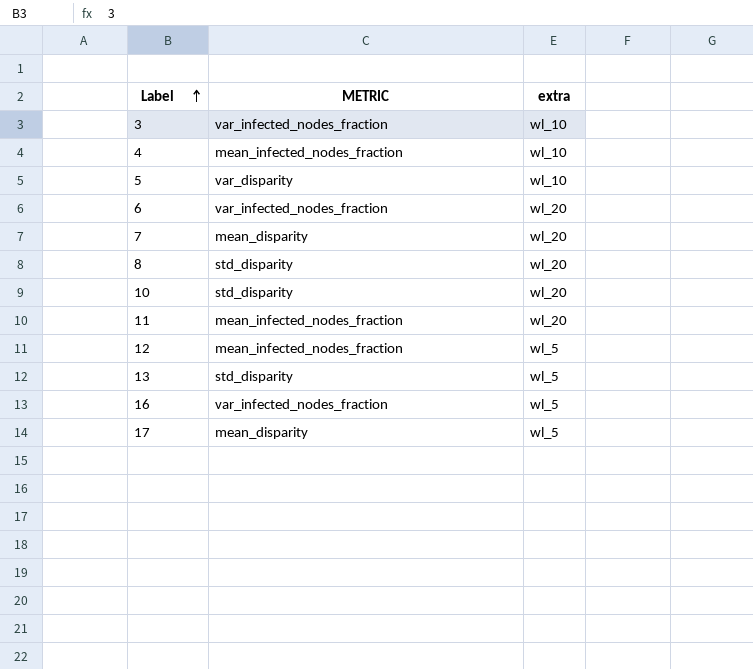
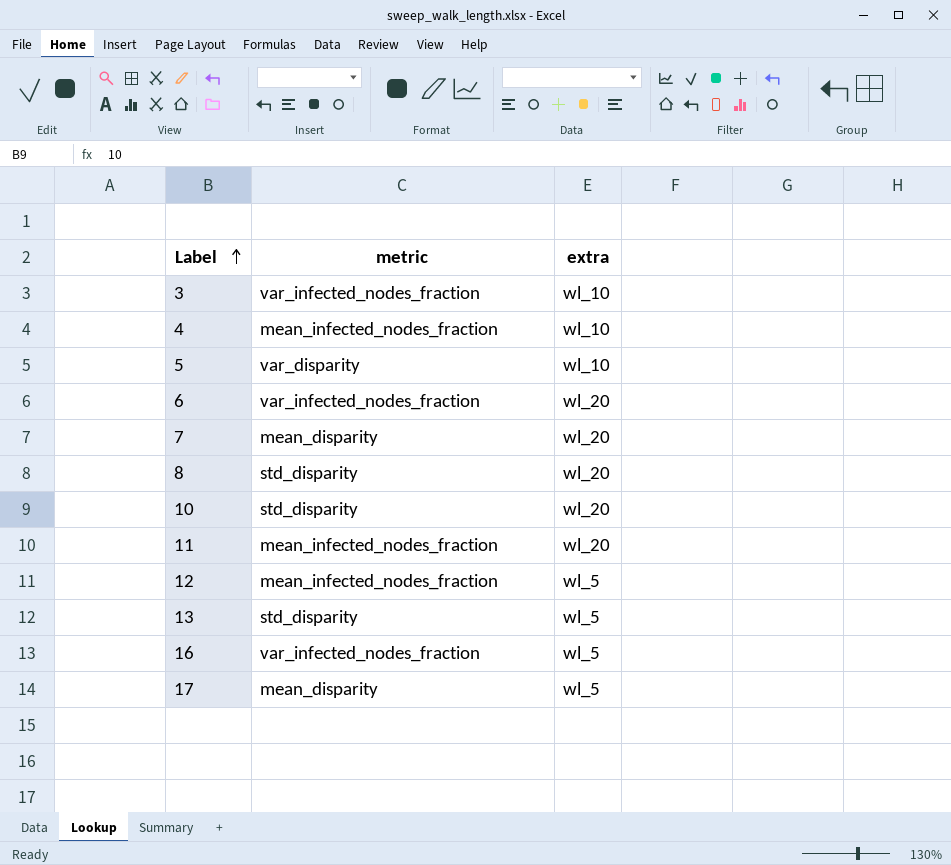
column name: METRIC -> metric

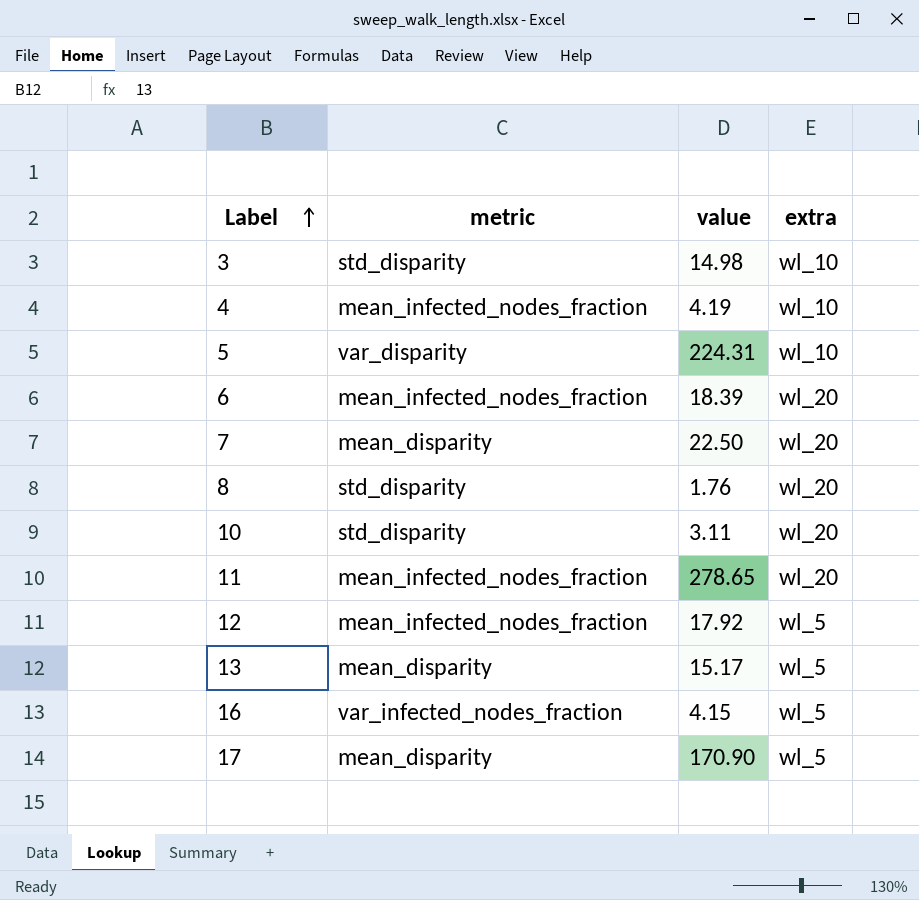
column value | position: none -> 3
3 | metric: var_infected_nodes_fraction -> std_disparity
6 | metric: var_infected_nodes_fraction -> mean_infected_nodes_fraction
13 | metric: std_disparity -> mean_disparity

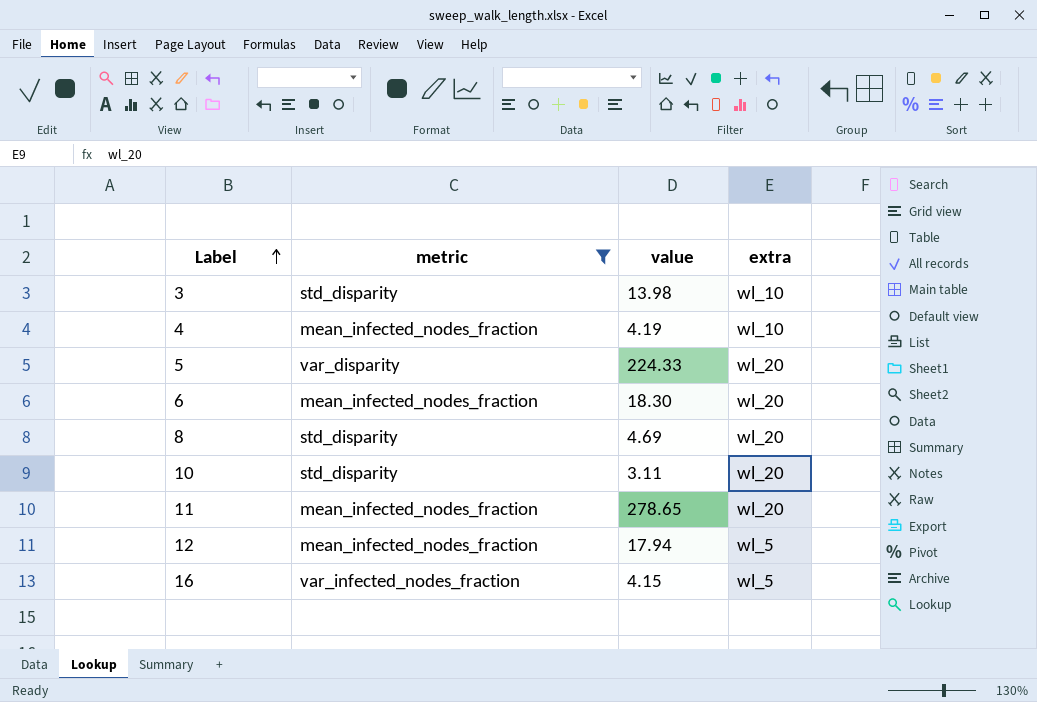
filter: none -> metric != mean_disparity
3 | value: 14.98 -> 13.98
5 | value: 224.31 -> 224.33
5 | extra: wl_10 -> wl_20
6 | value: 18.39 -> 18.30
8 | value: 1.76 -> 4.69
12 | value: 17.92 -> 17.94

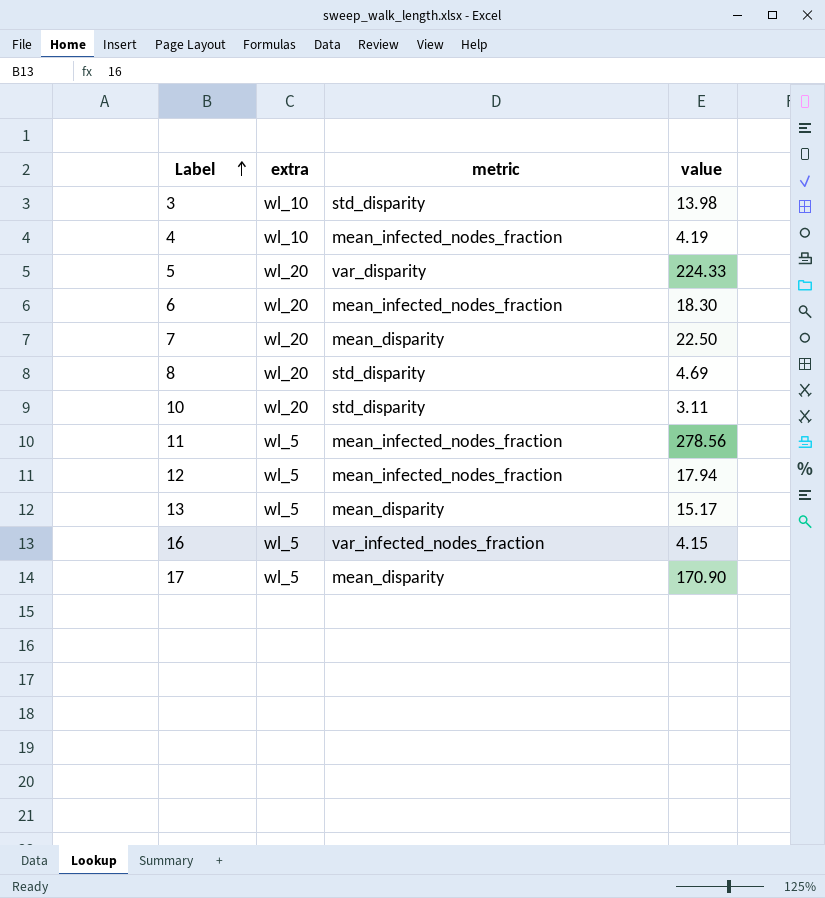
filter: metric != mean_disparity -> none
column extra | position: 4 -> 2
11 | extra: wl_20 -> wl_5
11 | value: 278.65 -> 278.56

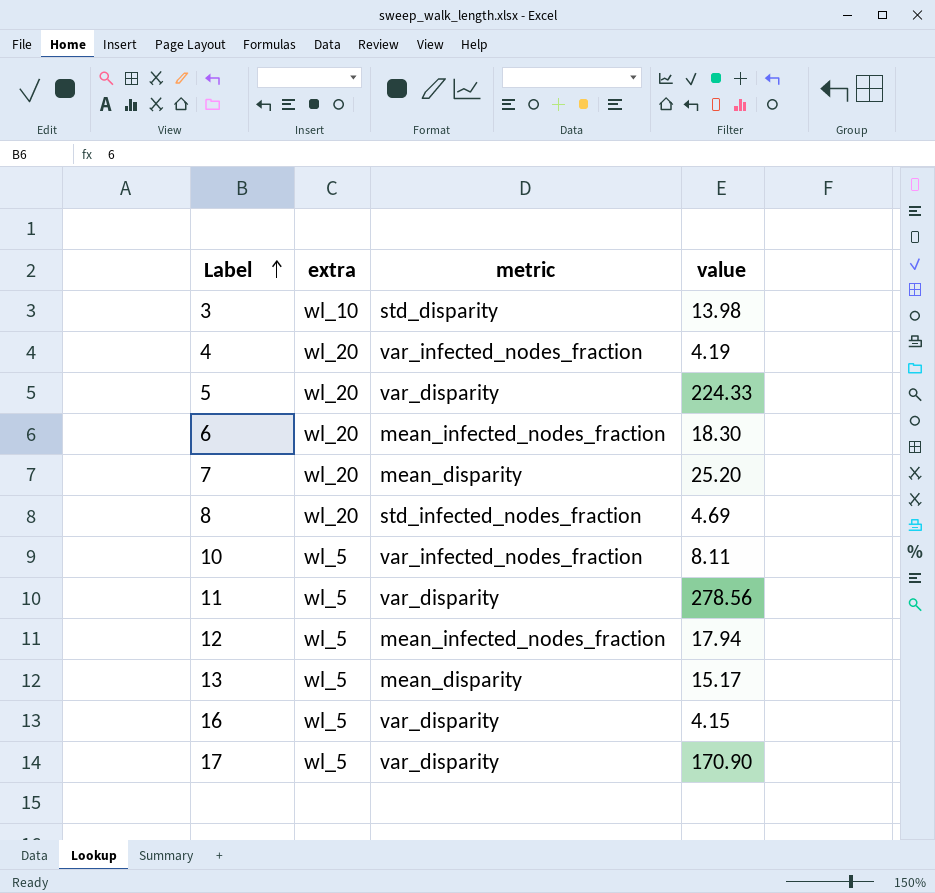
4 | extra: wl_10 -> wl_20
4 | metric: mean_infected_nodes_fraction -> var_infected_nodes_fraction
7 | value: 22.50 -> 25.20
8 | metric: std_disparity -> std_infected_nodes_fraction
10 | extra: wl_20 -> wl_5
10 | metric: std_disparity -> var_infected_nodes_fraction
10 | value: 3.11 -> 8.11
11 | metric: mean_infected_nodes_fraction -> var_disparity
16 | metric: var_infected_nodes_fraction -> var_disparity
17 | metric: mean_disparity -> var_disparity

